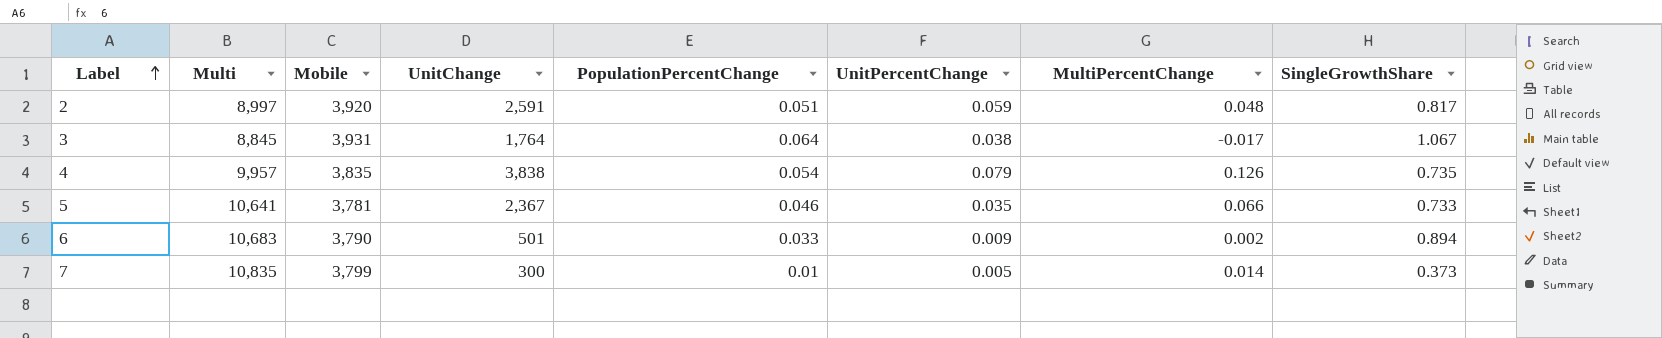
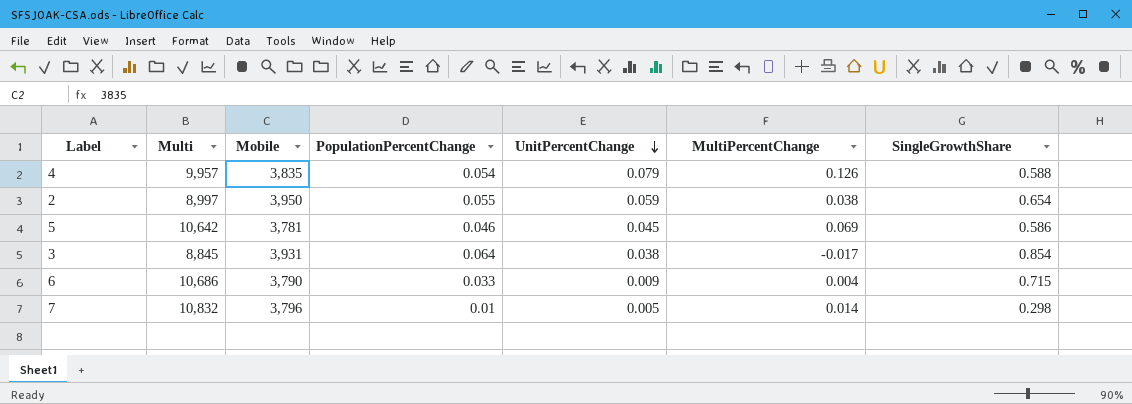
row order: Label ascending -> UnitPercentChange descending
column UnitChange | position: 4 -> none
4 | SingleGrowthShare: 0.735 -> 0.588
2 | Mobile: 3,920 -> 3,950
2 | PopulationPercentChange: 0.051 -> 0.055
2 | MultiPercentChange: 0.048 -> 0.038
2 | SingleGrowthShare: 0.817 -> 0.654
5 | Multi: 10,641 -> 10,642
5 | UnitPercentChange: 0.035 -> 0.045
5 | MultiPercentChange: 0.066 -> 0.069
5 | SingleGrowthShare: 0.733 -> 0.586
3 | SingleGrowthShare: 1.067 -> 0.854
6 | Multi: 10,683 -> 10,686
6 | MultiPercentChange: 0.002 -> 0.004
6 | SingleGrowthShare: 0.894 -> 0.715
7 | Multi: 10,835 -> 10,832
7 | Mobile: 3,799 -> 3,796
7 | SingleGrowthShare: 0.373 -> 0.298

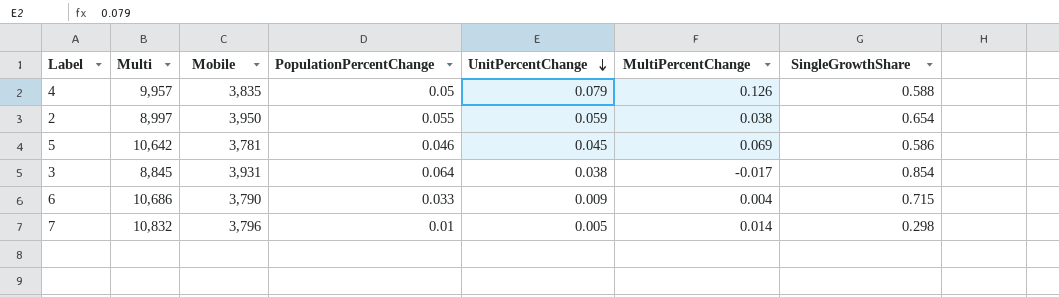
4 | PopulationPercentChange: 0.054 -> 0.05

